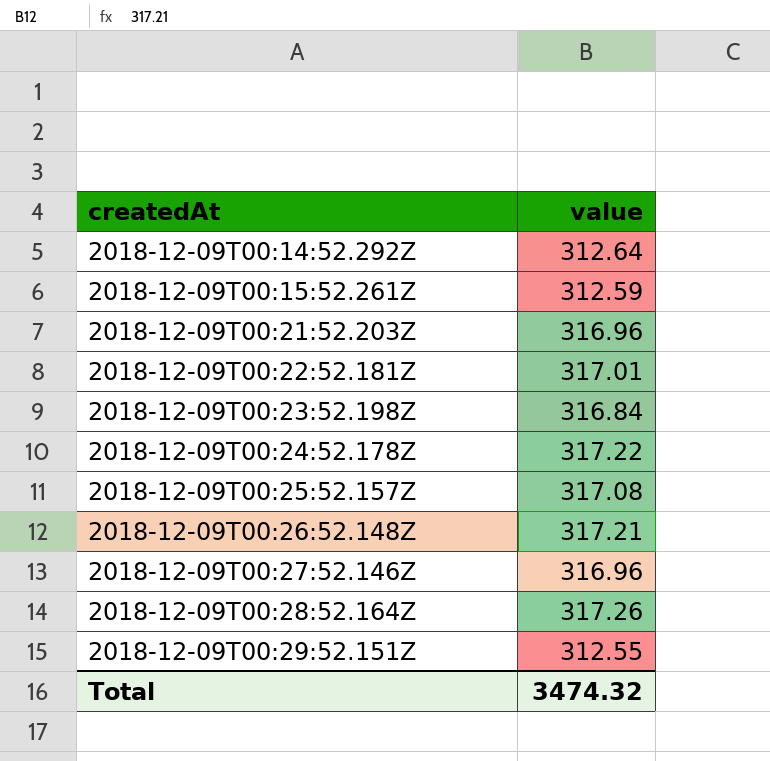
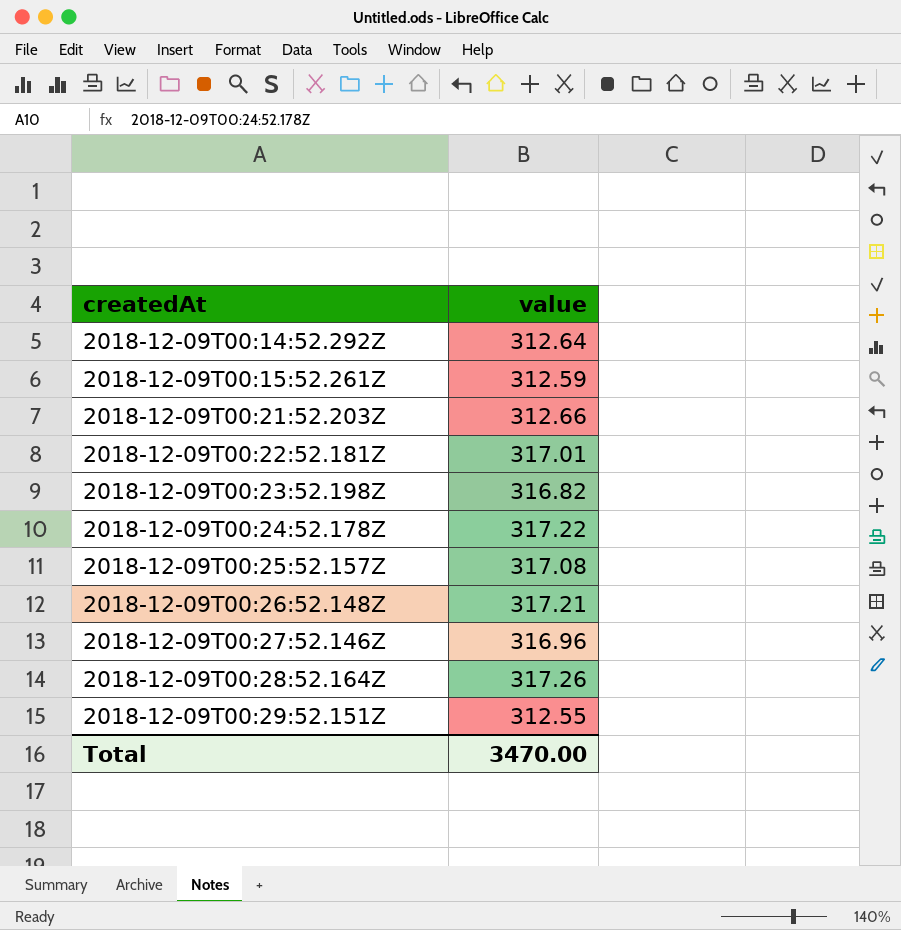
2018-12-09T00:21:52.203Z | value: 316.96 -> 312.66
2018-12-09T00:23:52.198Z | value: 316.84 -> 316.82
Total | value: 3474.32 -> 3470.00

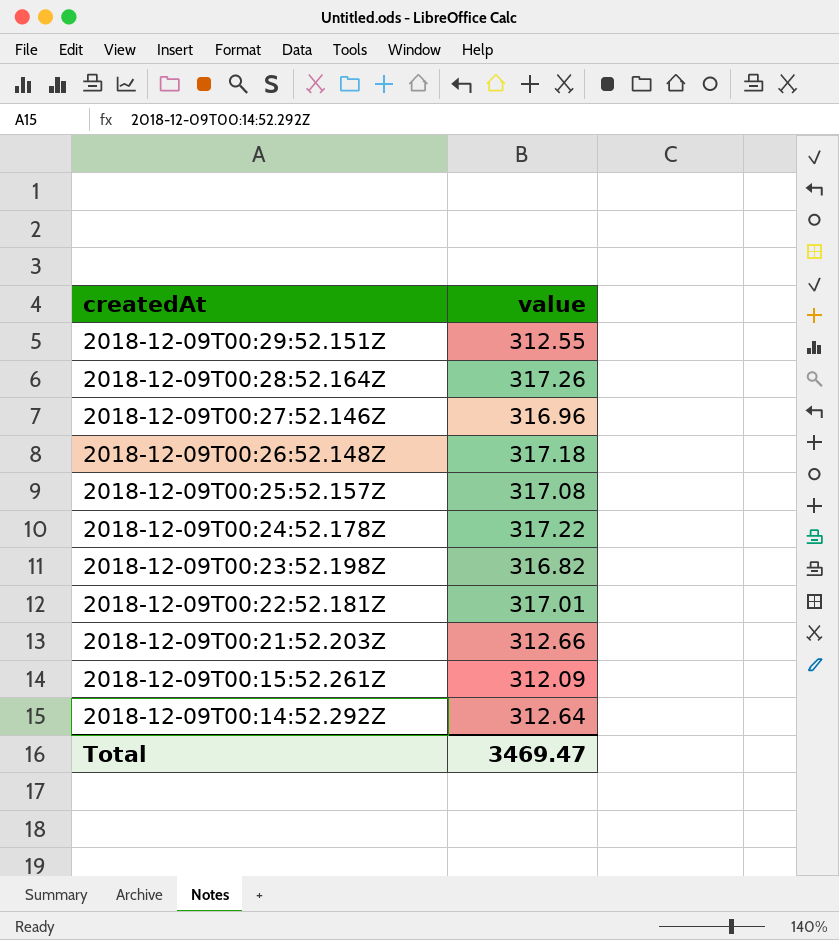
row order: createdAt ascending -> createdAt descending
2018-12-09T00:26:52.148Z | value: 317.21 -> 317.18
2018-12-09T00:15:52.261Z | value: 312.59 -> 312.09
Total | value: 3470.00 -> 3469.47

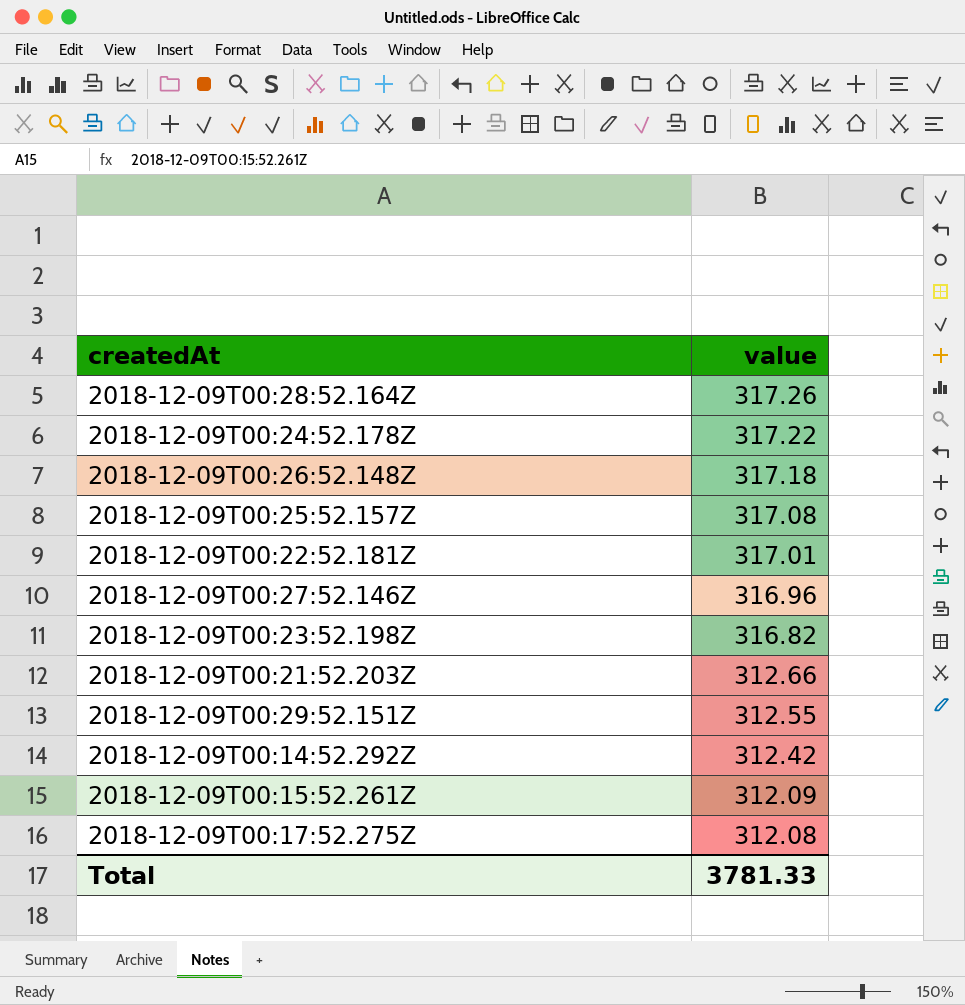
row order: createdAt descending -> value descending
2018-12-09T00:14:52.292Z | value: 312.64 -> 312.42
row 2018-12-09T00:17:52.275Z: none -> 312.08
Total | value: 3469.47 -> 3781.33

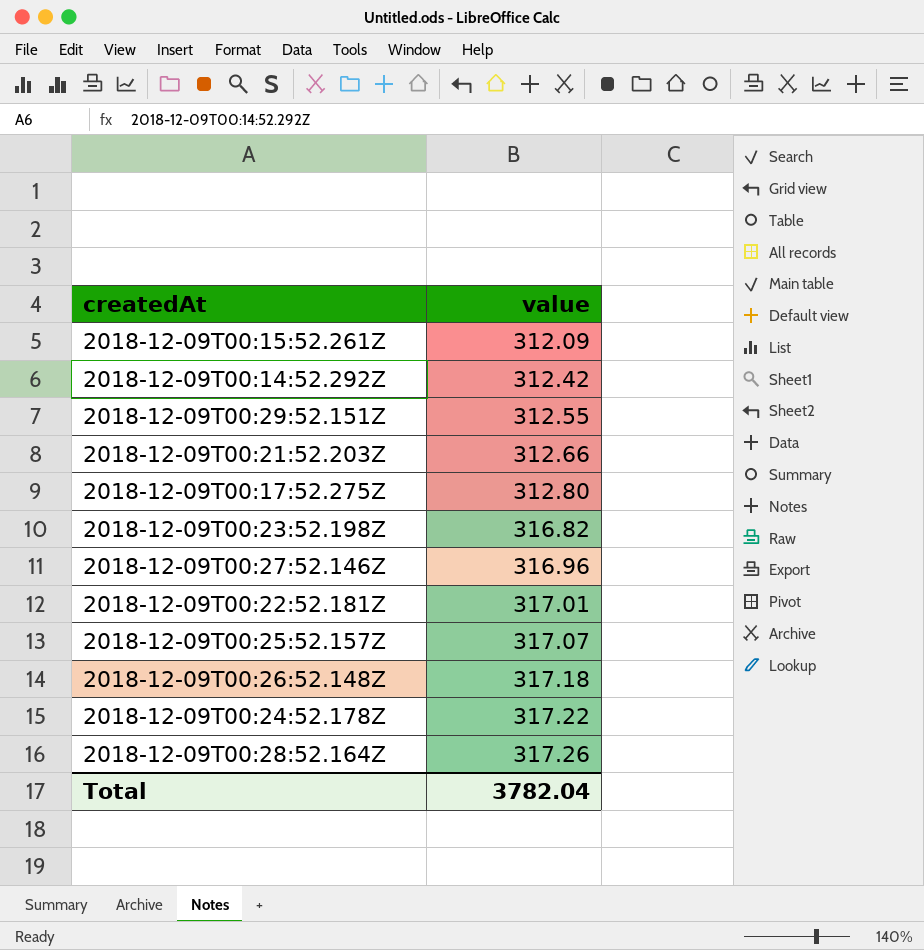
row order: value descending -> value ascending
2018-12-09T00:17:52.275Z | value: 312.08 -> 312.80
2018-12-09T00:25:52.157Z | value: 317.08 -> 317.07
Total | value: 3781.33 -> 3782.04

